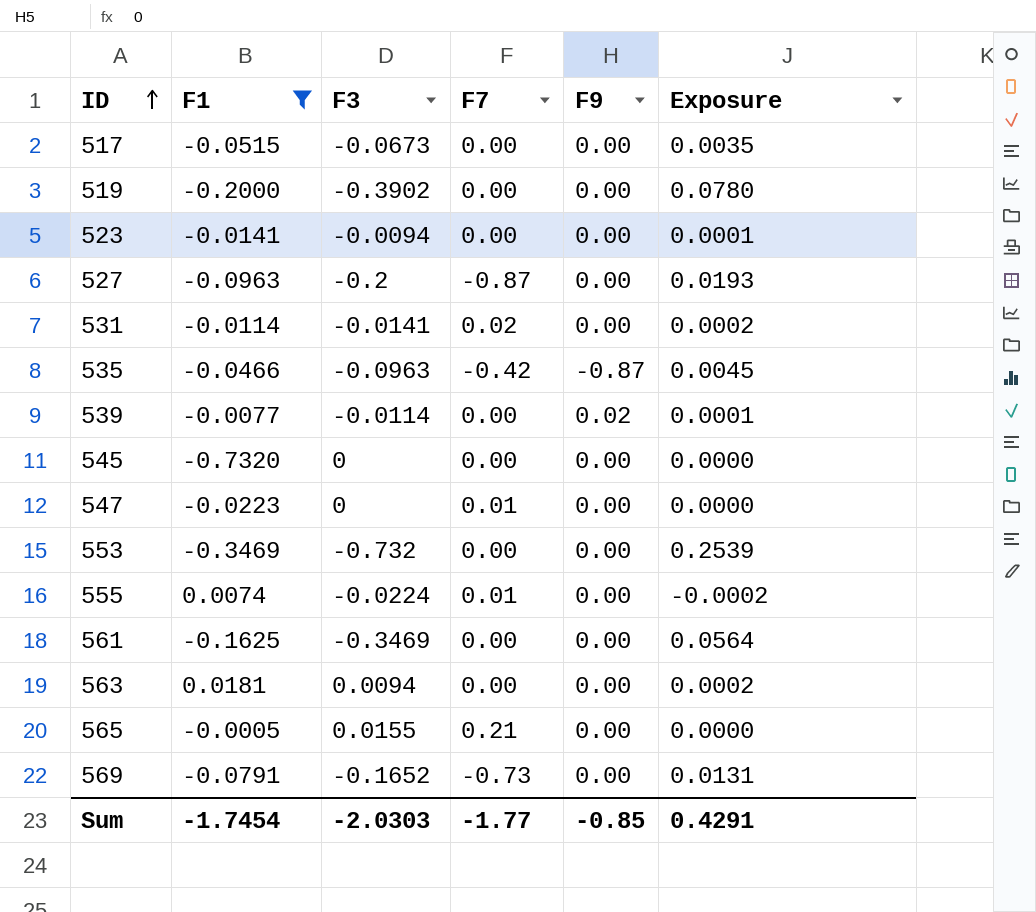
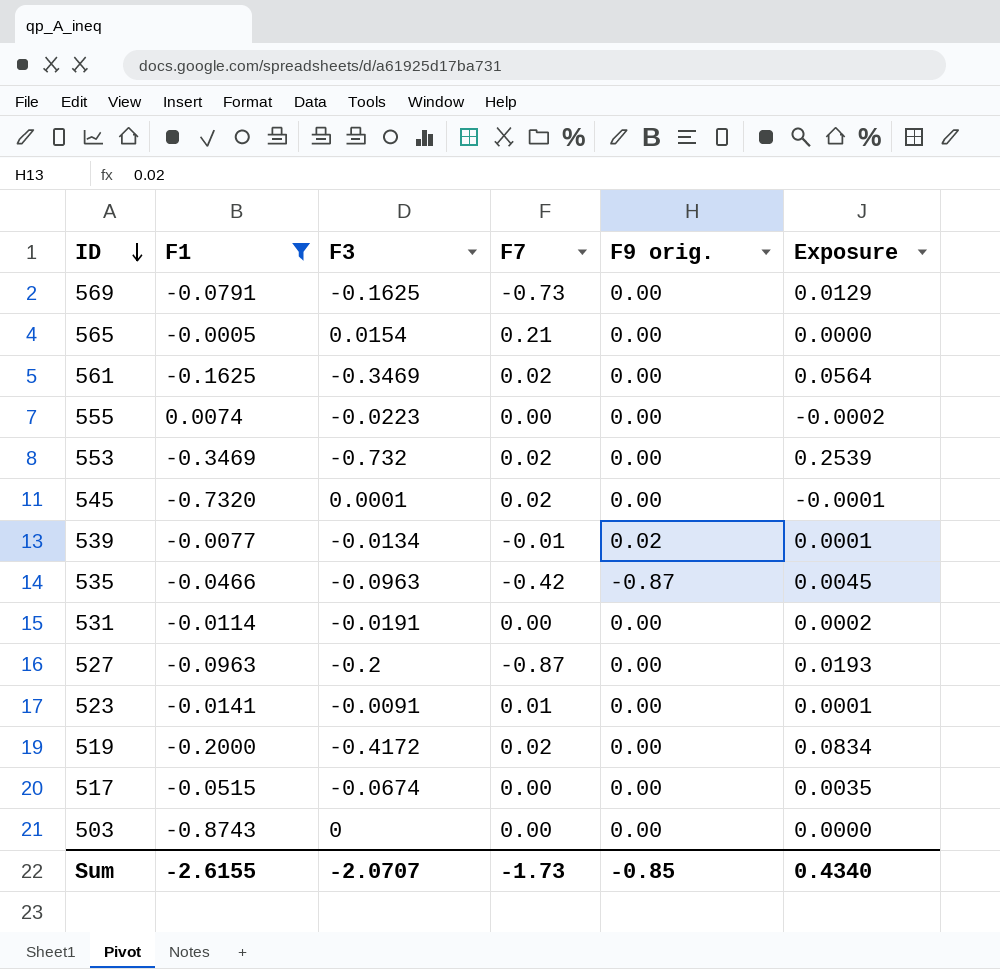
row order: ID ascending -> ID descending
column name: F9 -> F9 orig.
row 547: -0.0223 | 0 | 0.01 | 0.00 | 0.0000 -> none
row 563: 0.0181 | 0.0094 | 0.00 | 0.00 | 0.0002 -> none
569 | F3: -0.1652 -> -0.1625
569 | Exposure: 0.0131 -> 0.0129
565 | F3: 0.0155 -> 0.0154
561 | F7: 0.00 -> 0.02
555 | F3: -0.0224 -> -0.0223
555 | F7: 0.01 -> 0.00
553 | F7: 0.00 -> 0.02
545 | F3: 0 -> 0.0001
545 | F7: 0.00 -> 0.02
545 | Exposure: 0.0000 -> -0.0001
539 | F3: -0.0114 -> -0.0134
539 | F7: 0.00 -> -0.01
531 | F3: -0.0141 -> -0.0191
531 | F7: 0.02 -> 0.00
523 | F3: -0.0094 -> -0.0091
523 | F7: 0.00 -> 0.01
519 | F3: -0.3902 -> -0.4172
519 | F7: 0.00 -> 0.02
519 | Exposure: 0.0780 -> 0.0834
517 | F3: -0.0673 -> -0.0674
row 503: none -> -0.8743 | 0 | 0.00 | 0.00 | 0.0000
Sum | F1: -1.7454 -> -2.6155
Sum | F3: -2.0303 -> -2.0707
Sum | F7: -1.77 -> -1.73
Sum | Exposure: 0.4291 -> 0.4340

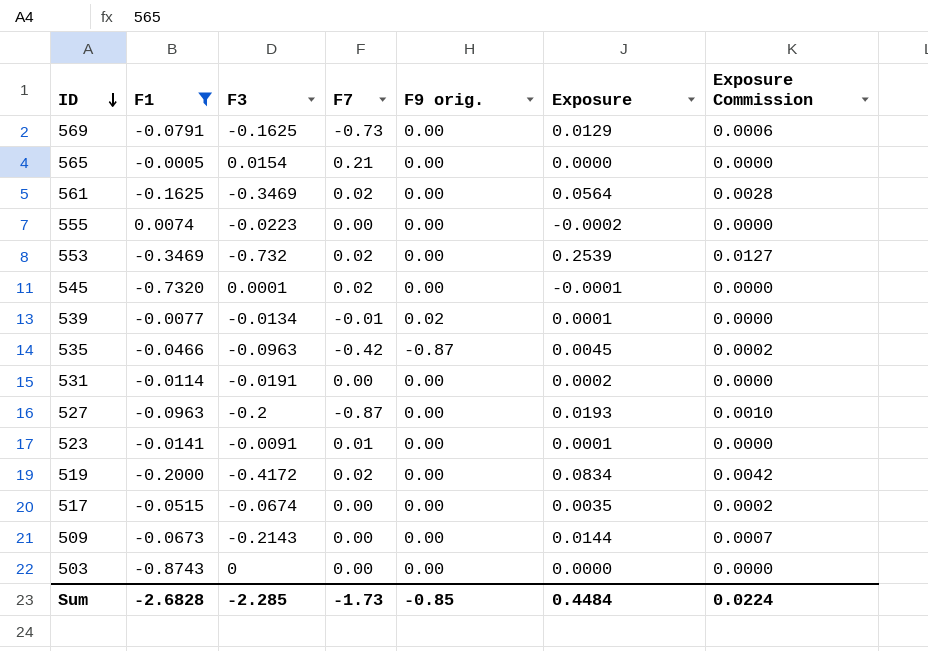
column Exposure Commission | formula: none -> [Exposure] * 0.05
row 509: none -> -0.0673 | -0.2143 | 0.00 | 0.00 | 0.0144 | 0.0007
Sum | F1: -2.6155 -> -2.6828
Sum | F3: -2.0707 -> -2.285
Sum | Exposure: 0.4340 -> 0.4484

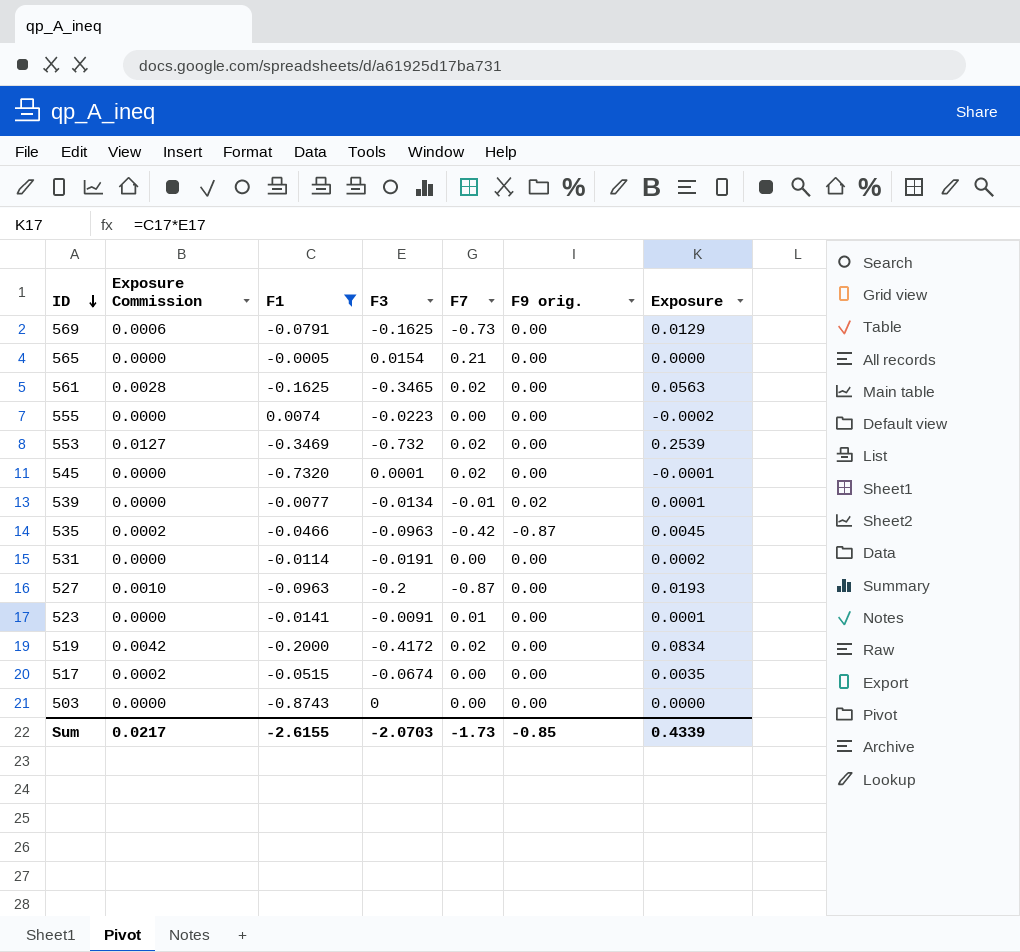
column Exposure Commission | position: 7 -> 2
row 509: -0.0673 | -0.2143 | 0.00 | 0.00 | 0.0144 | 0.0007 -> none
561 | F3: -0.3469 -> -0.3465
561 | Exposure: 0.0564 -> 0.0563
Sum | Exposure Commission: 0.0224 -> 0.0217
Sum | F1: -2.6828 -> -2.6155
Sum | F3: -2.285 -> -2.0703
Sum | Exposure: 0.4484 -> 0.4339

